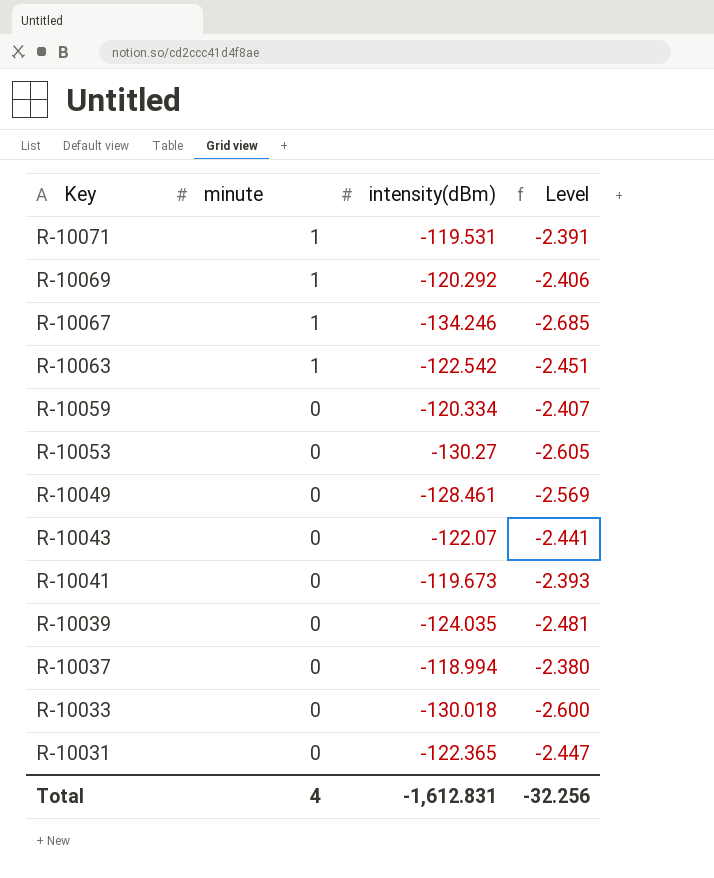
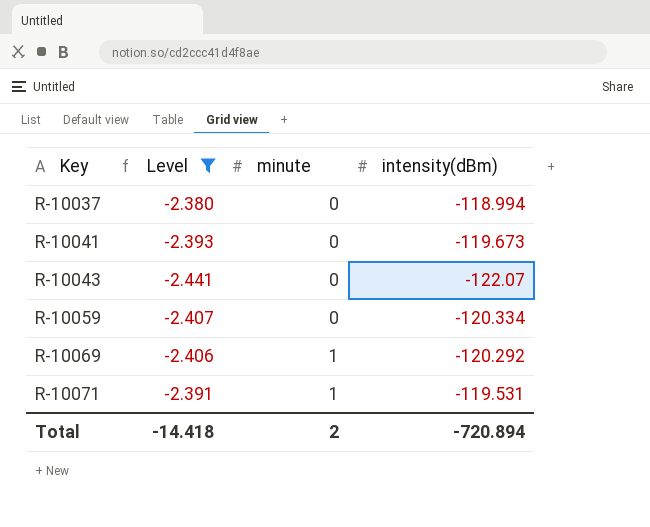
filter: none -> Level >= -2.441
row order: Key descending -> Key ascending
column Level | position: 4 -> 2
Total | Level: -32.256 -> -14.418
Total | minute: 4 -> 2
Total | intensity(dBm): -1,612.831 -> -720.894

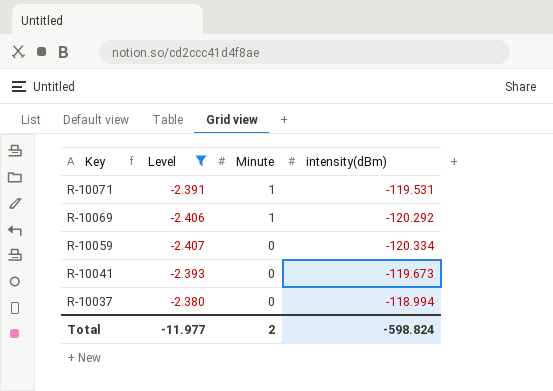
row order: Key ascending -> Key descending
column name: minute -> Minute
row R-10043: -2.441 | 0 | -122.07 -> none
Total | Level: -14.418 -> -11.977
Total | intensity(dBm): -720.894 -> -598.824

